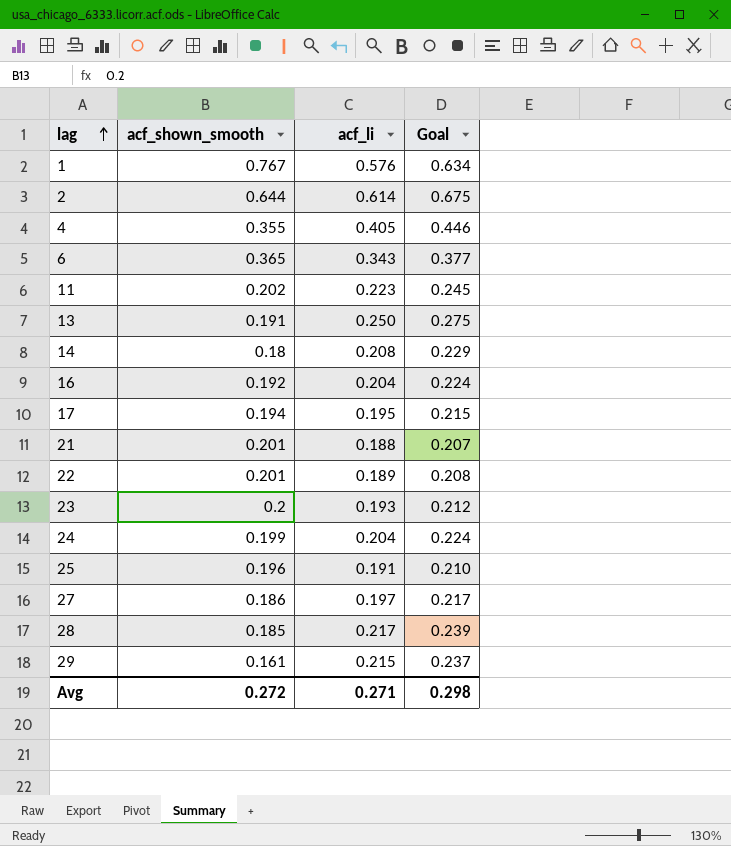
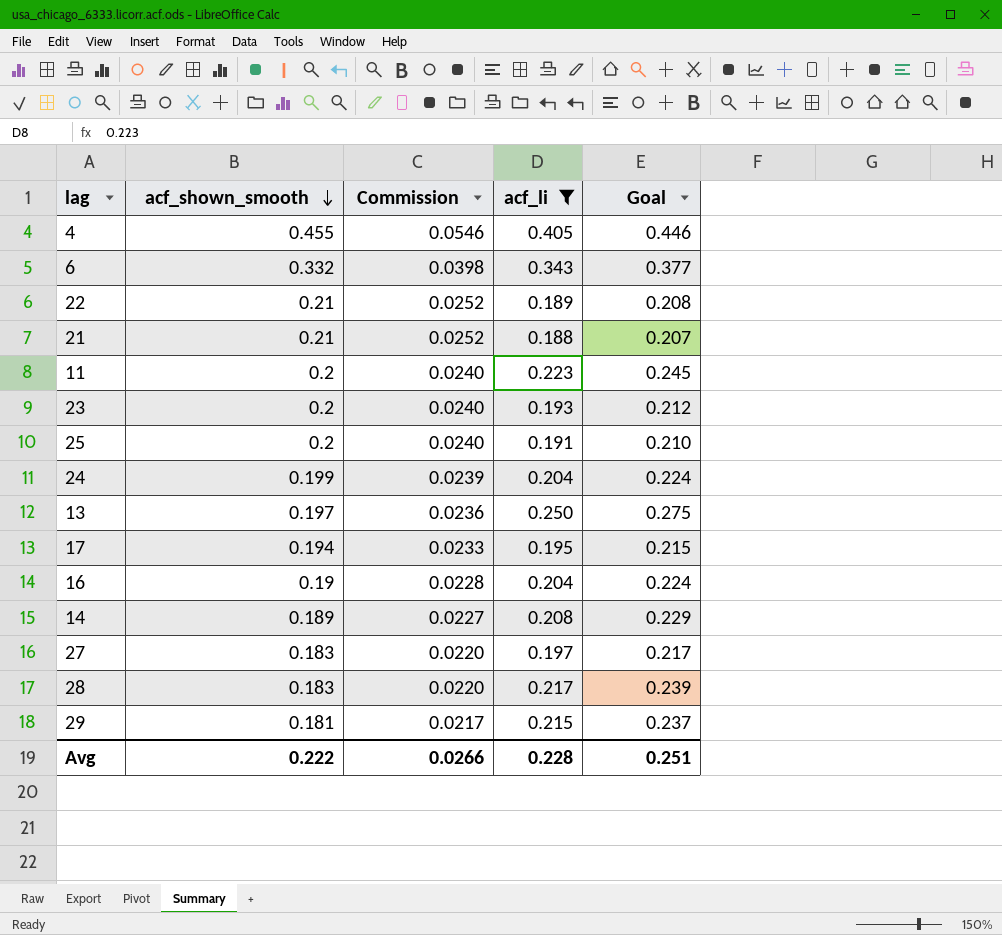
filter: none -> acf_li <= 0.405
row order: lag ascending -> acf_shown_smooth descending
column Commission | formula: none -> [acf_shown_smooth] * 0.12
4 | acf_shown_smooth: 0.355 -> 0.455
6 | acf_shown_smooth: 0.365 -> 0.332
22 | acf_shown_smooth: 0.201 -> 0.21
21 | acf_shown_smooth: 0.201 -> 0.21
11 | acf_shown_smooth: 0.202 -> 0.2
25 | acf_shown_smooth: 0.196 -> 0.2
13 | acf_shown_smooth: 0.191 -> 0.197
16 | acf_shown_smooth: 0.192 -> 0.19
14 | acf_shown_smooth: 0.18 -> 0.189
27 | acf_shown_smooth: 0.186 -> 0.183
28 | acf_shown_smooth: 0.185 -> 0.183
29 | acf_shown_smooth: 0.161 -> 0.181
Avg | acf_shown_smooth: 0.272 -> 0.222
Avg | acf_li: 0.271 -> 0.228
Avg | Goal: 0.298 -> 0.251

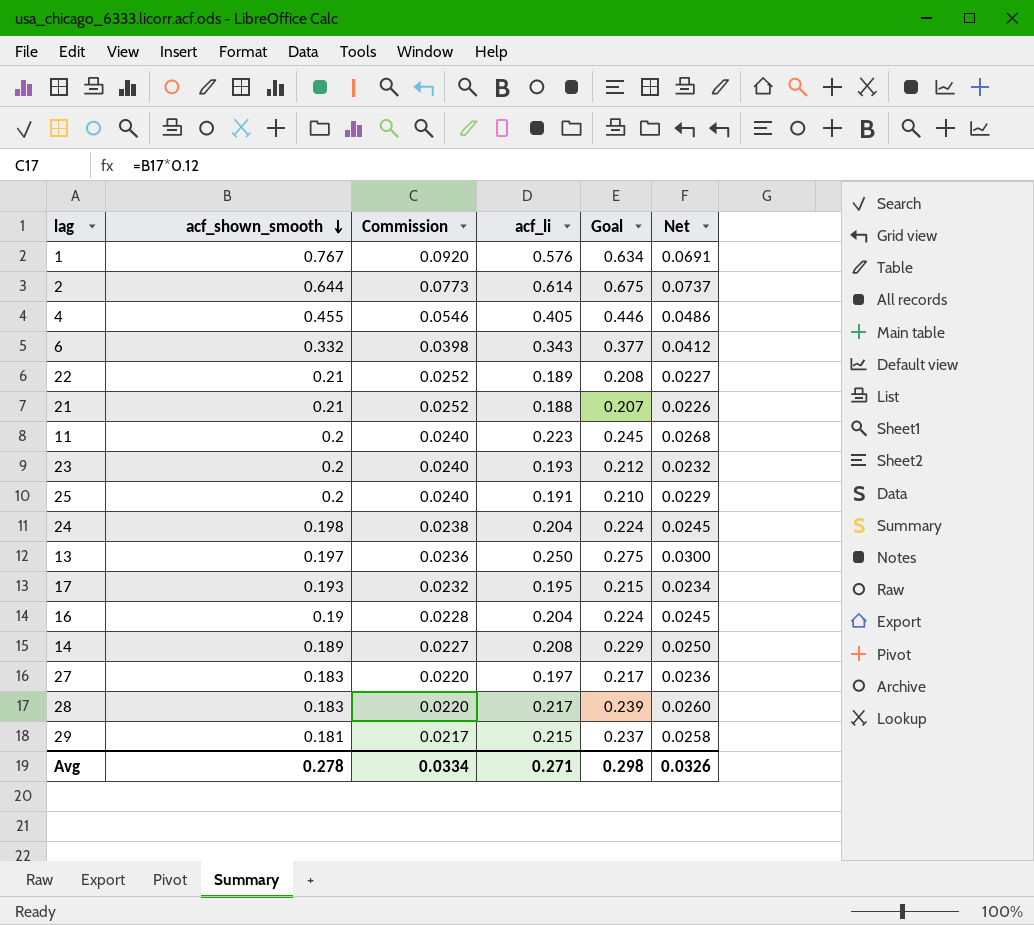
filter: acf_li <= 0.405 -> none
column Net | formula: none -> [acf_li] * 0.12
24 | acf_shown_smooth: 0.199 -> 0.198
24 | Commission: 0.0239 -> 0.0238
17 | acf_shown_smooth: 0.194 -> 0.193
17 | Commission: 0.0233 -> 0.0232
Avg | acf_shown_smooth: 0.222 -> 0.278
Avg | Commission: 0.0266 -> 0.0334
Avg | acf_li: 0.228 -> 0.271
Avg | Goal: 0.251 -> 0.298

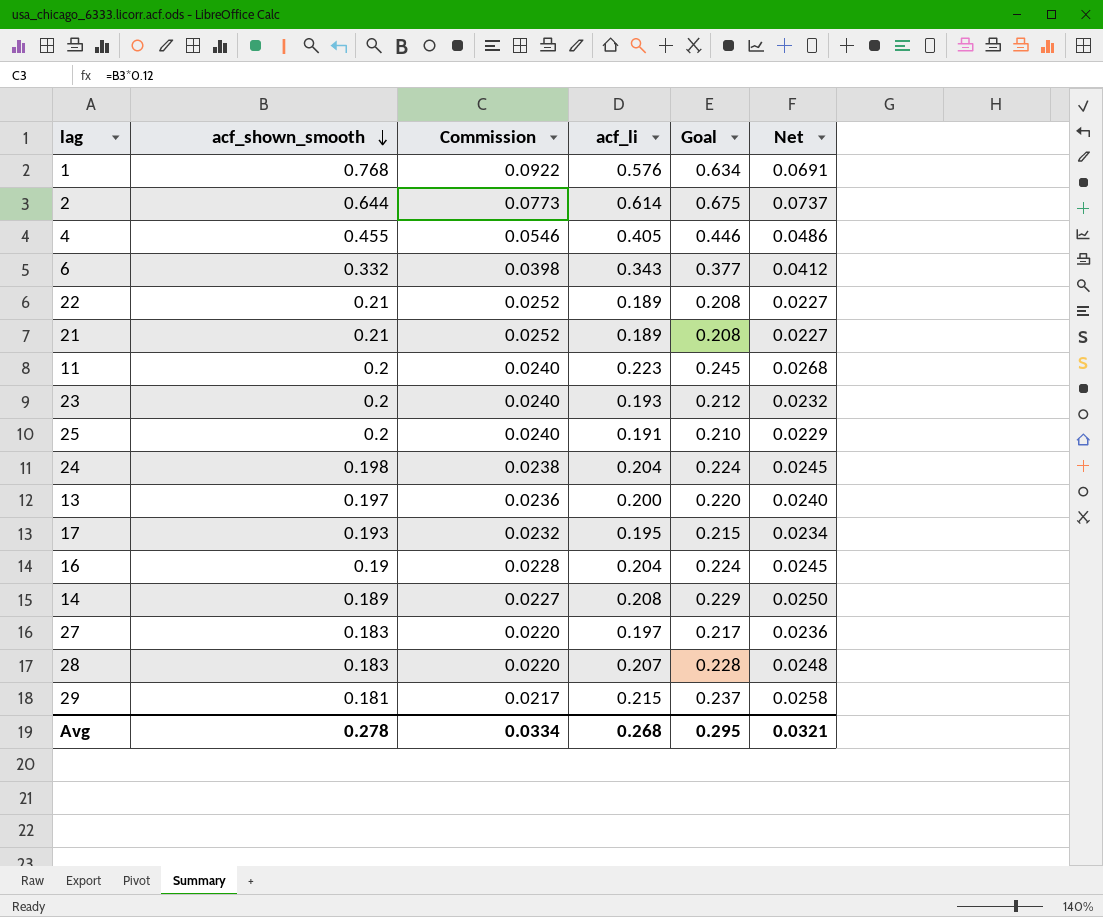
1 | acf_shown_smooth: 0.767 -> 0.768
1 | Commission: 0.0920 -> 0.0922
21 | acf_li: 0.188 -> 0.189
21 | Goal: 0.207 -> 0.208
21 | Net: 0.0226 -> 0.0227
13 | acf_li: 0.250 -> 0.200
13 | Goal: 0.275 -> 0.220
13 | Net: 0.0300 -> 0.0240
28 | acf_li: 0.217 -> 0.207
28 | Goal: 0.239 -> 0.228
28 | Net: 0.0260 -> 0.0248
Avg | acf_li: 0.271 -> 0.268
Avg | Goal: 0.298 -> 0.295
Avg | Net: 0.0326 -> 0.0321

